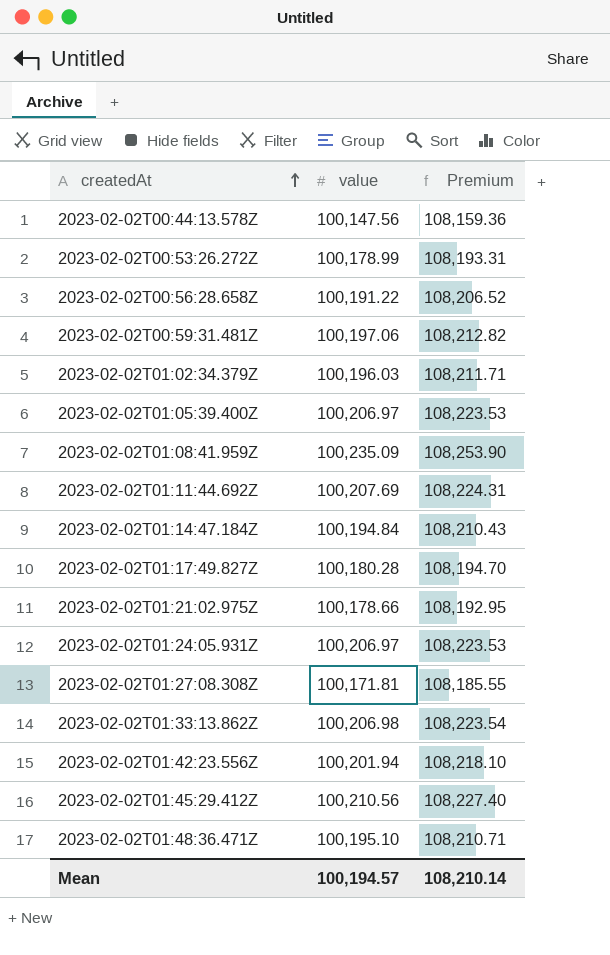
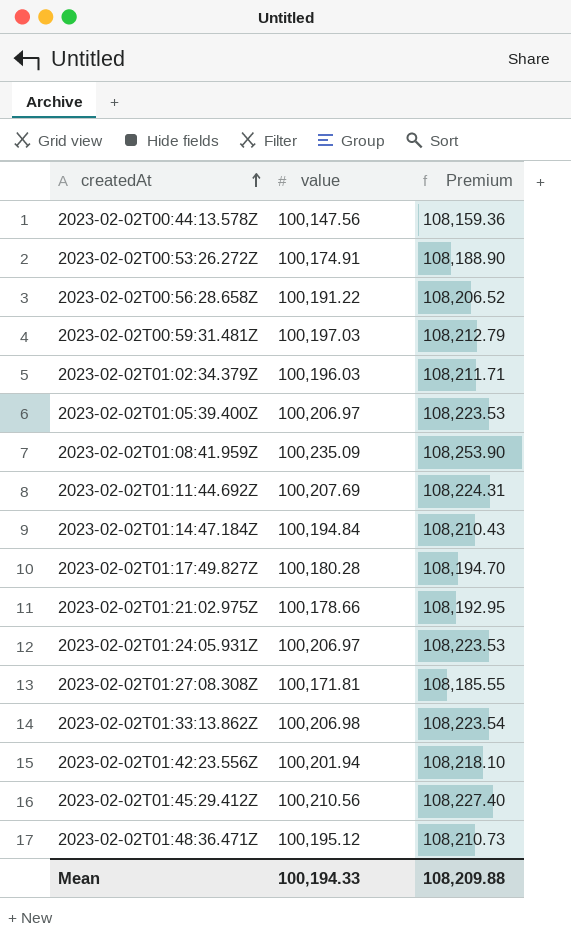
2023-02-02T00:53:26.272Z | value: 100,178.99 -> 100,174.91
2023-02-02T00:53:26.272Z | Premium: 108,193.31 -> 108,188.90
2023-02-02T00:59:31.481Z | value: 100,197.06 -> 100,197.03
2023-02-02T00:59:31.481Z | Premium: 108,212.82 -> 108,212.79
2023-02-02T01:48:36.471Z | value: 100,195.10 -> 100,195.12
2023-02-02T01:48:36.471Z | Premium: 108,210.71 -> 108,210.73
Mean | value: 100,194.57 -> 100,194.33
Mean | Premium: 108,210.14 -> 108,209.88

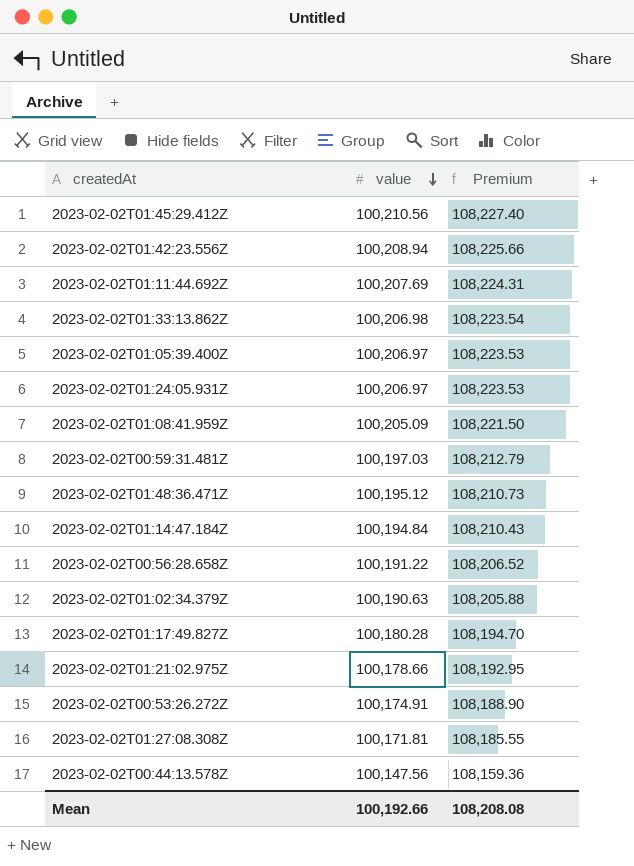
row order: createdAt ascending -> value descending
2023-02-02T01:42:23.556Z | value: 100,201.94 -> 100,208.94
2023-02-02T01:42:23.556Z | Premium: 108,218.10 -> 108,225.66
2023-02-02T01:08:41.959Z | value: 100,235.09 -> 100,205.09
2023-02-02T01:08:41.959Z | Premium: 108,253.90 -> 108,221.50
2023-02-02T01:02:34.379Z | value: 100,196.03 -> 100,190.63
2023-02-02T01:02:34.379Z | Premium: 108,211.71 -> 108,205.88
Mean | value: 100,194.33 -> 100,192.66
Mean | Premium: 108,209.88 -> 108,208.08

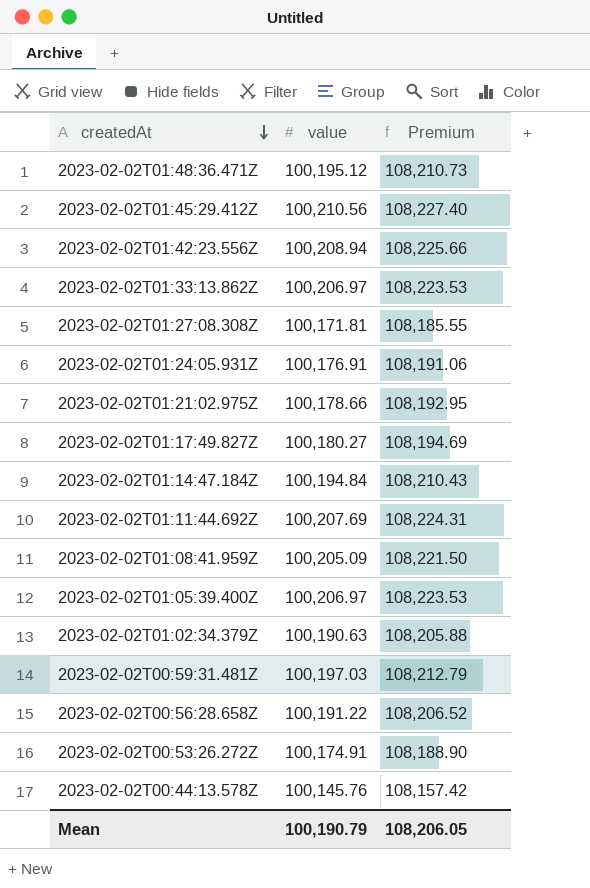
row order: value descending -> createdAt descending
2023-02-02T01:33:13.862Z | value: 100,206.98 -> 100,206.97
2023-02-02T01:33:13.862Z | Premium: 108,223.54 -> 108,223.53
2023-02-02T01:24:05.931Z | value: 100,206.97 -> 100,176.91
2023-02-02T01:24:05.931Z | Premium: 108,223.53 -> 108,191.06
2023-02-02T01:17:49.827Z | value: 100,180.28 -> 100,180.27
2023-02-02T01:17:49.827Z | Premium: 108,194.70 -> 108,194.69
2023-02-02T00:44:13.578Z | value: 100,147.56 -> 100,145.76
2023-02-02T00:44:13.578Z | Premium: 108,159.36 -> 108,157.42
Mean | value: 100,192.66 -> 100,190.79
Mean | Premium: 108,208.08 -> 108,206.05

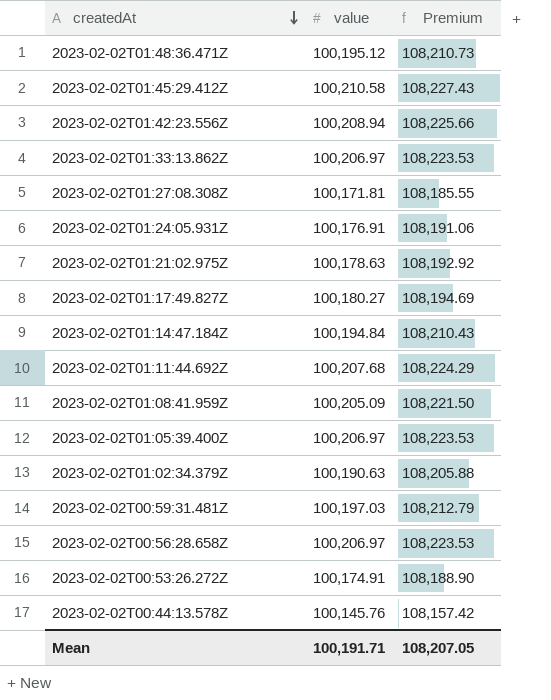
2023-02-02T01:45:29.412Z | value: 100,210.56 -> 100,210.58
2023-02-02T01:45:29.412Z | Premium: 108,227.40 -> 108,227.43
2023-02-02T01:21:02.975Z | value: 100,178.66 -> 100,178.63
2023-02-02T01:21:02.975Z | Premium: 108,192.95 -> 108,192.92
2023-02-02T01:11:44.692Z | value: 100,207.69 -> 100,207.68
2023-02-02T01:11:44.692Z | Premium: 108,224.31 -> 108,224.29
2023-02-02T00:56:28.658Z | value: 100,191.22 -> 100,206.97
2023-02-02T00:56:28.658Z | Premium: 108,206.52 -> 108,223.53
Mean | value: 100,190.79 -> 100,191.71
Mean | Premium: 108,206.05 -> 108,207.05

